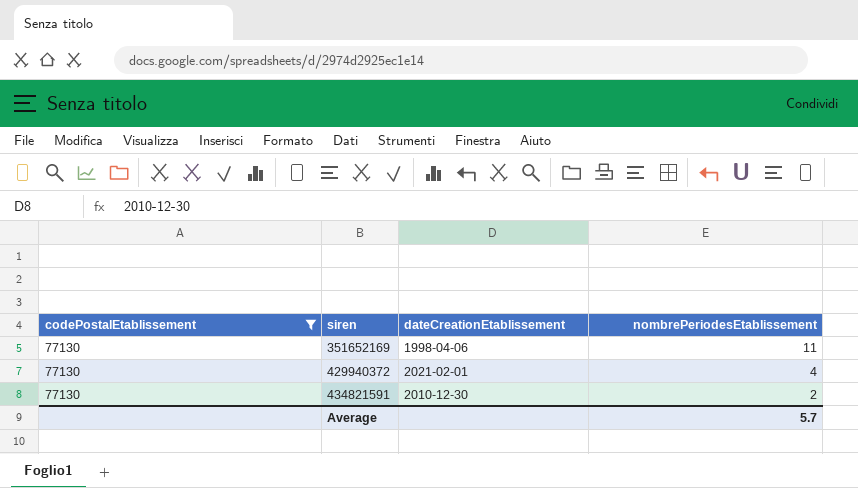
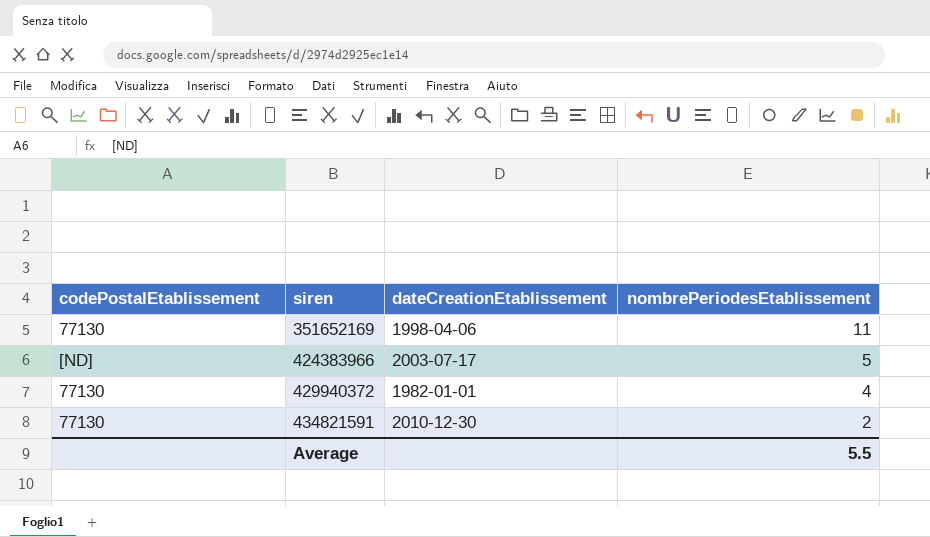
filter: codePostalEtablissement = 77130 -> none
429940372 | dateCreationEtablissement: 2021-02-01 -> 1982-01-01
Average | nombrePeriodesEtablissement: 5.7 -> 5.5

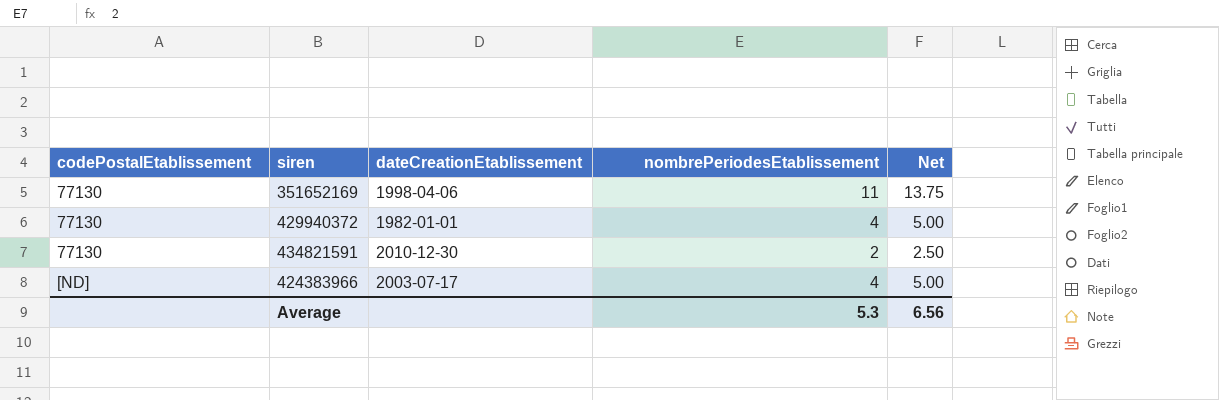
row order: siren ascending -> codePostalEtablissement ascending
column Net | formula: none -> [nombrePeriodesEtablissement] * 1.25
424383966 | nombrePeriodesEtablissement: 5 -> 4
Average | nombrePeriodesEtablissement: 5.5 -> 5.3

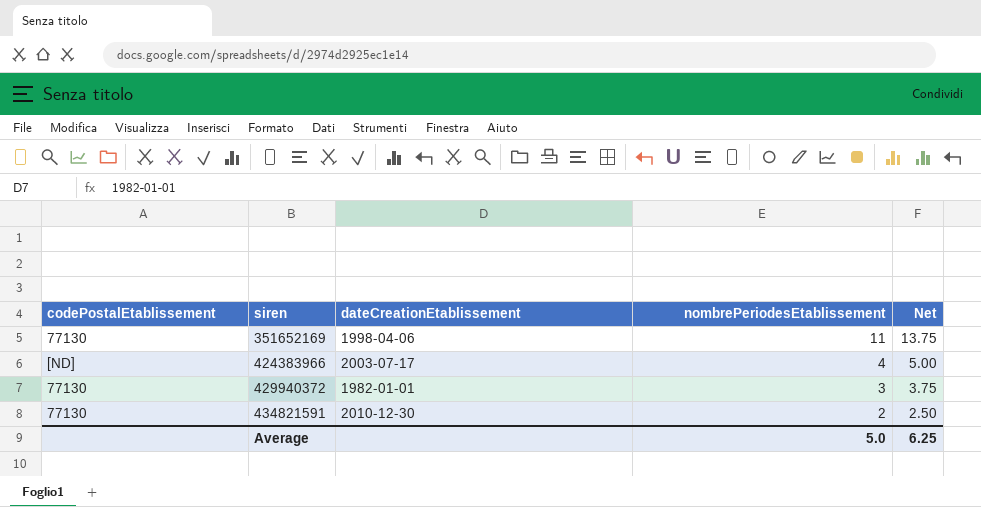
row order: codePostalEtablissement ascending -> siren ascending
429940372 | nombrePeriodesEtablissement: 4 -> 3
429940372 | Net: 5.00 -> 3.75
Average | nombrePeriodesEtablissement: 5.3 -> 5.0
Average | Net: 6.56 -> 6.25

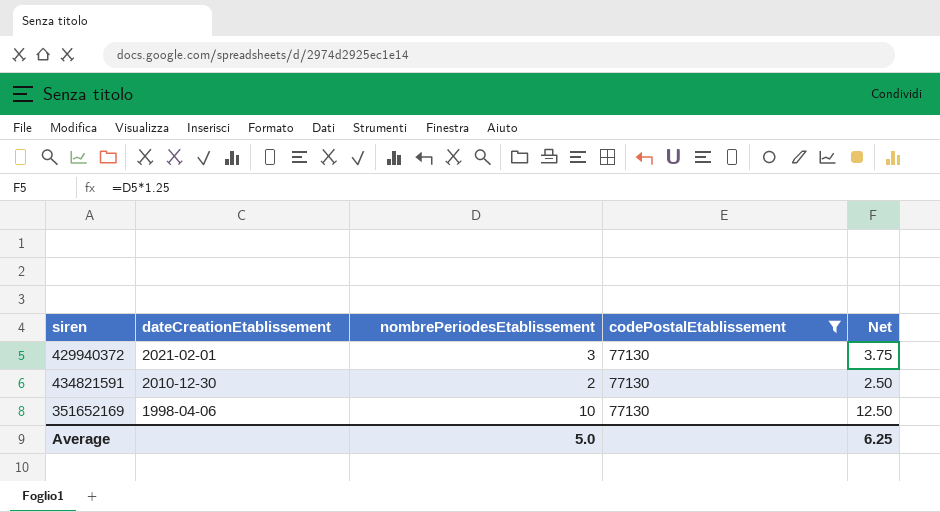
filter: none -> codePostalEtablissement = 77130
row order: siren ascending -> dateCreationEtablissement descending
column codePostalEtablissement | position: 1 -> 4
429940372 | dateCreationEtablissement: 1982-01-01 -> 2021-02-01
351652169 | nombrePeriodesEtablissement: 11 -> 10
351652169 | Net: 13.75 -> 12.50

